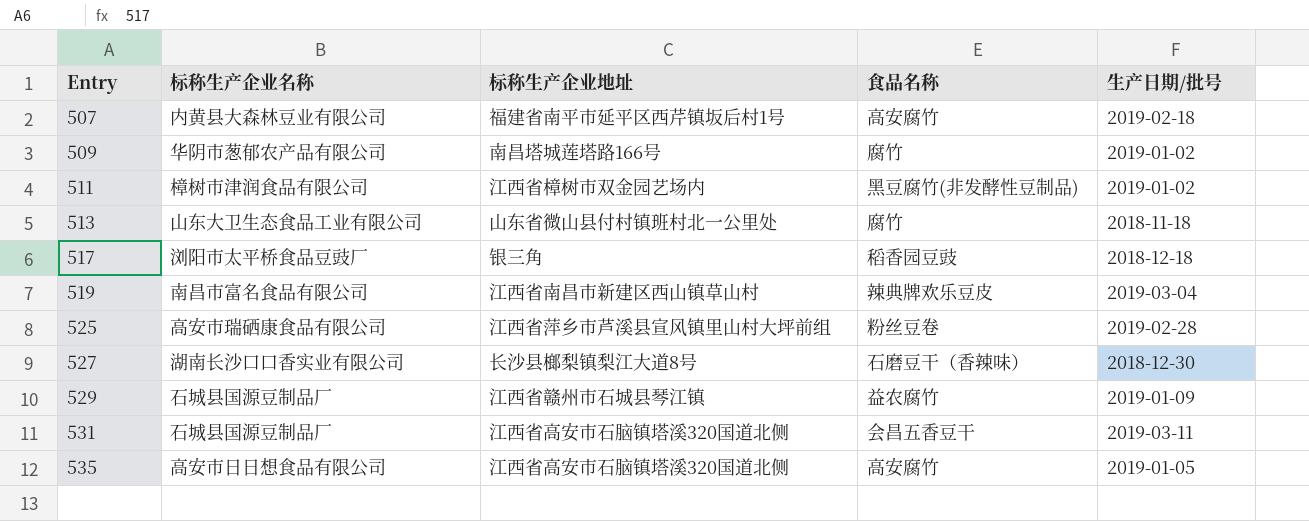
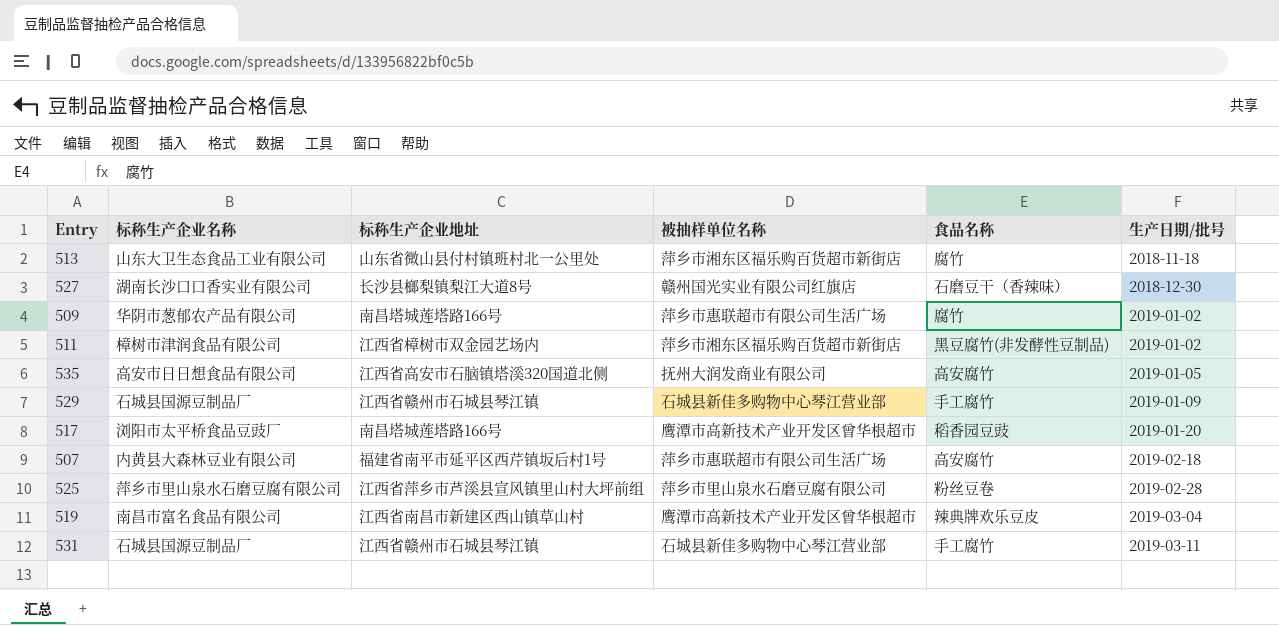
row order: Entry ascending -> 生产日期/批号 ascending
column 被抽样单位名称 | position: none -> 4
529 | 食品名称: 益农腐竹 -> 手工腐竹
517 | 标称生产企业地址: 银三角 -> 南昌塔城莲塔路166号
517 | 生产日期/批号: 2018-12-18 -> 2019-01-20
525 | 标称生产企业名称: 高安市瑞硒康食品有限公司 -> 萍乡市里山泉水石磨豆腐有限公司
531 | 标称生产企业地址: 江西省高安市石脑镇塔溪320国道北侧 -> 江西省赣州市石城县琴江镇
531 | 食品名称: 会昌五香豆干 -> 手工腐竹

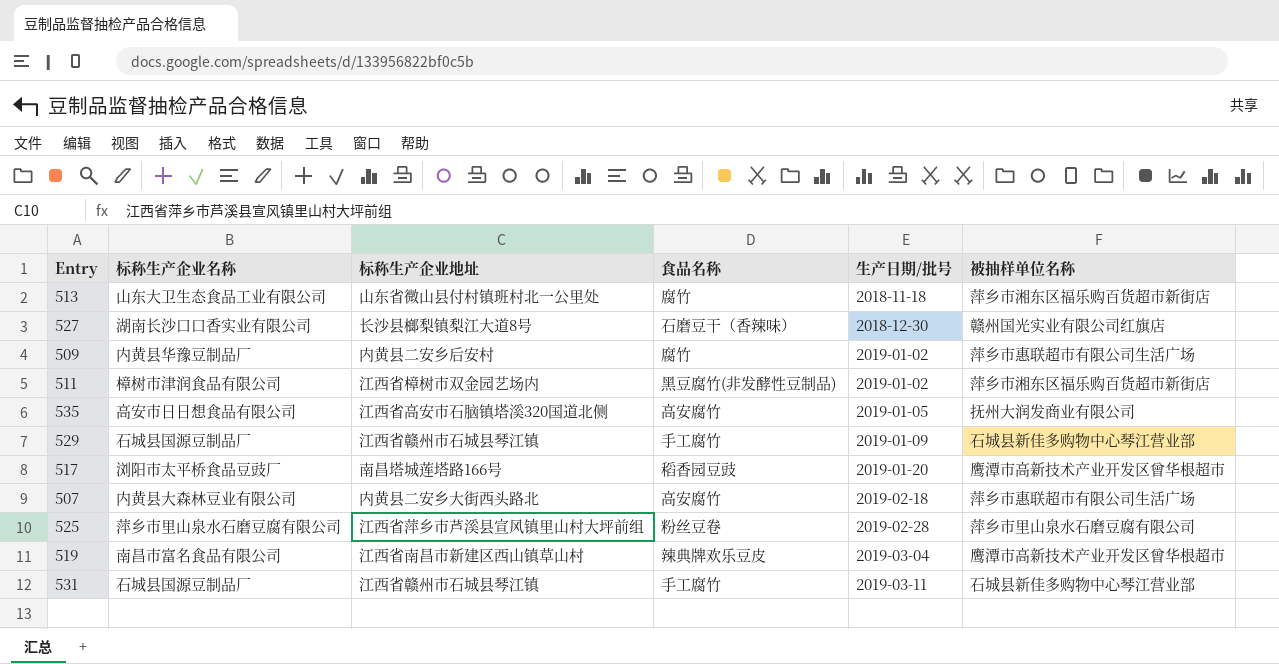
column 被抽样单位名称 | position: 4 -> 6
509 | 标称生产企业名称: 华阴市葱郁农产品有限公司 -> 内黄县华豫豆制品厂
509 | 标称生产企业地址: 南昌塔城莲塔路166号 -> 内黄县二安乡后安村
507 | 标称生产企业地址: 福建省南平市延平区西芹镇坂后村1号 -> 内黄县二安乡大街西头路北

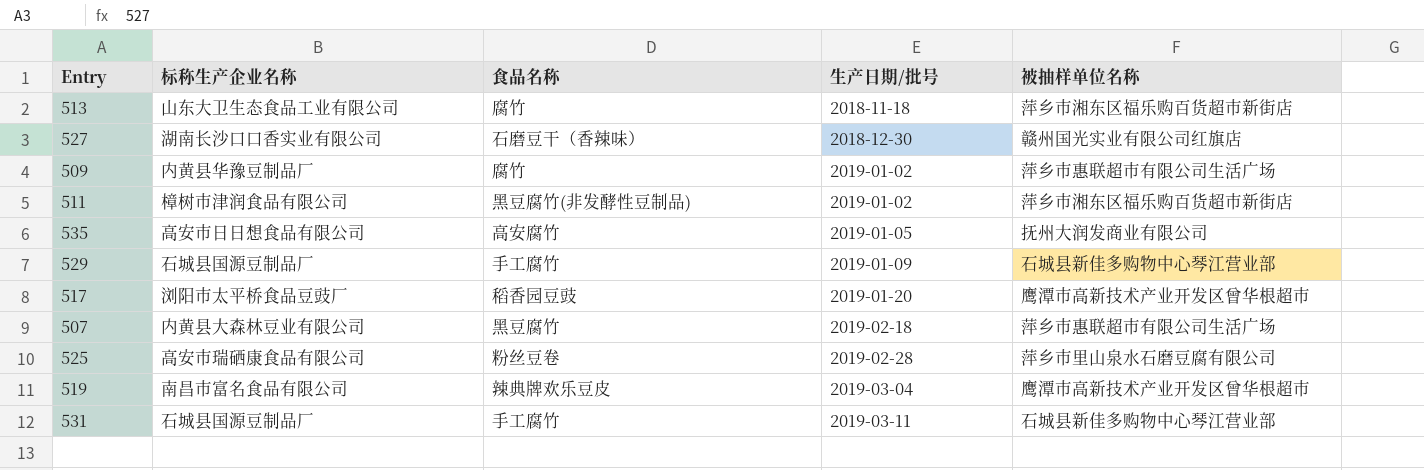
column 标称生产企业地址 | position: 3 -> none
507 | 食品名称: 高安腐竹 -> 黑豆腐竹
525 | 标称生产企业名称: 萍乡市里山泉水石磨豆腐有限公司 -> 高安市瑞硒康食品有限公司

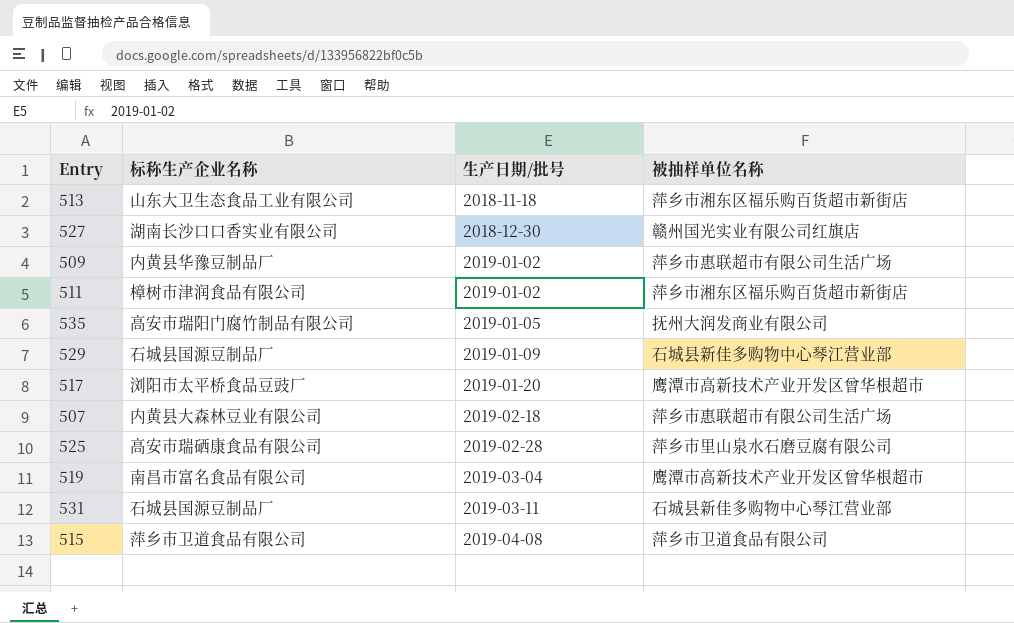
column 食品名称 | position: 3 -> none
535 | 标称生产企业名称: 高安市日日想食品有限公司 -> 高安市瑞阳门腐竹制品有限公司
row 515: none -> 萍乡市卫道食品有限公司 | 2019-04-08 | 萍乡市卫道食品有限公司

